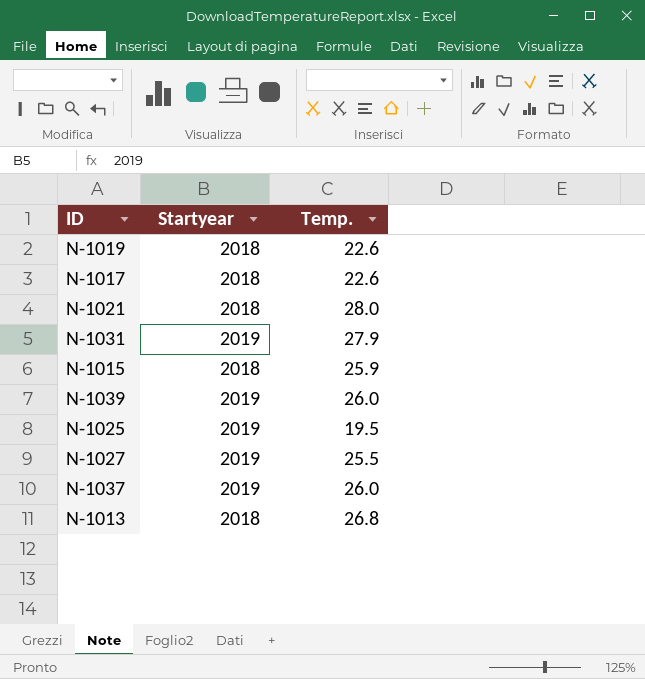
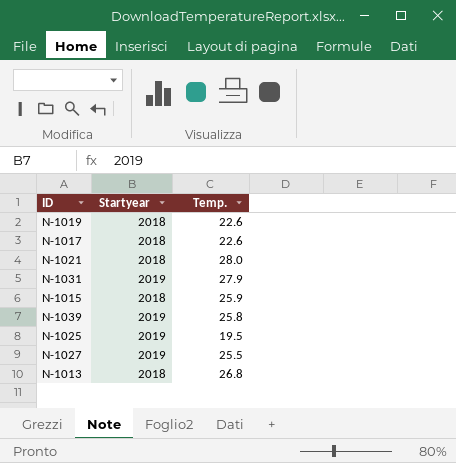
row N-1037: 2019 | 26.0 -> none
N-1039 | Temp.: 26.0 -> 25.8

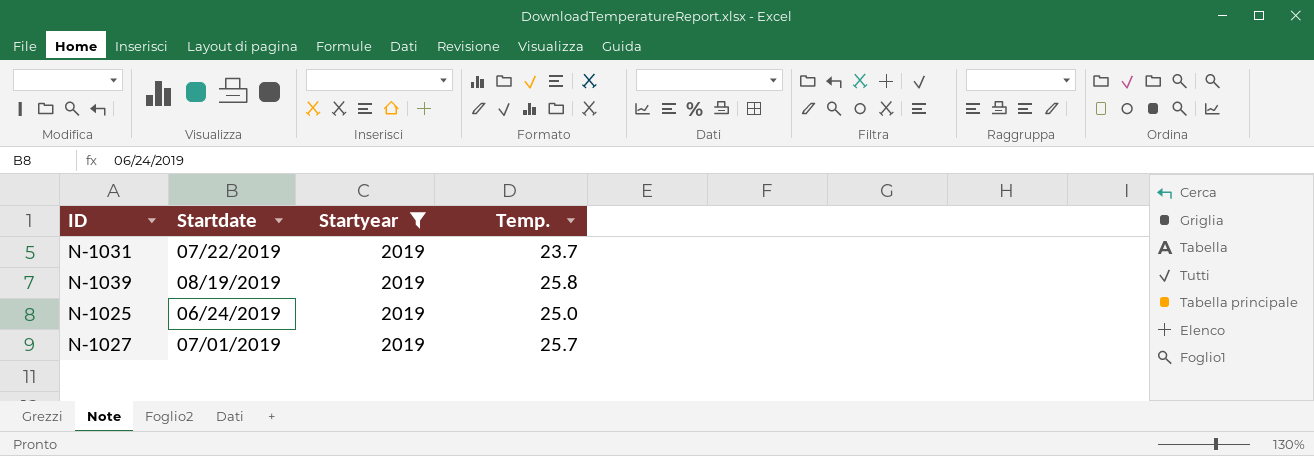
filter: none -> Startyear = 2019
column Startdate | position: none -> 2
N-1031 | Temp.: 27.9 -> 23.7
N-1025 | Temp.: 19.5 -> 25.0
N-1027 | Temp.: 25.5 -> 25.7

